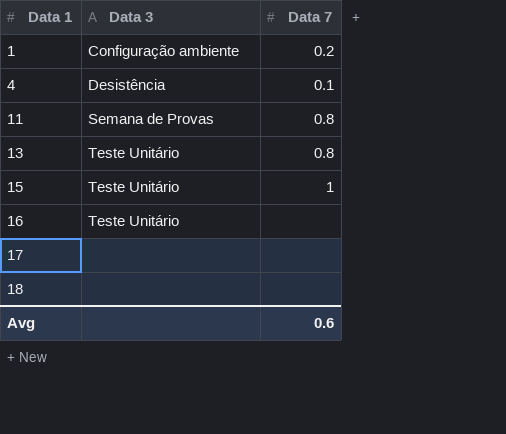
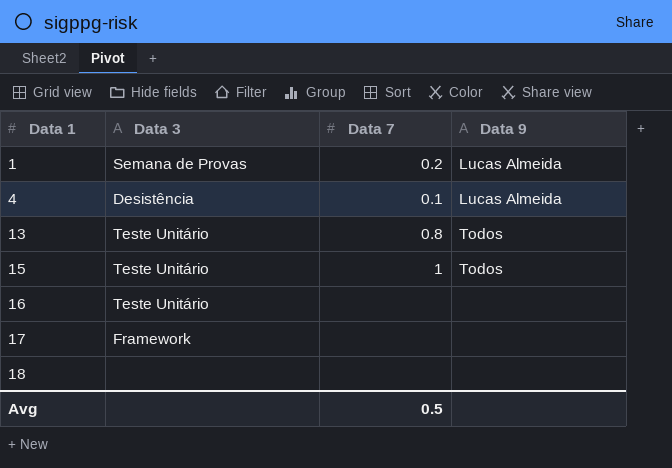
column Data 9 | position: none -> 4
row 11: Semana de Provas | 0.8 -> none
1 | Data 3: Configuração ambiente -> Semana de Provas
17 | Data 3: none -> Framework
Avg | Data 7: 0.6 -> 0.5

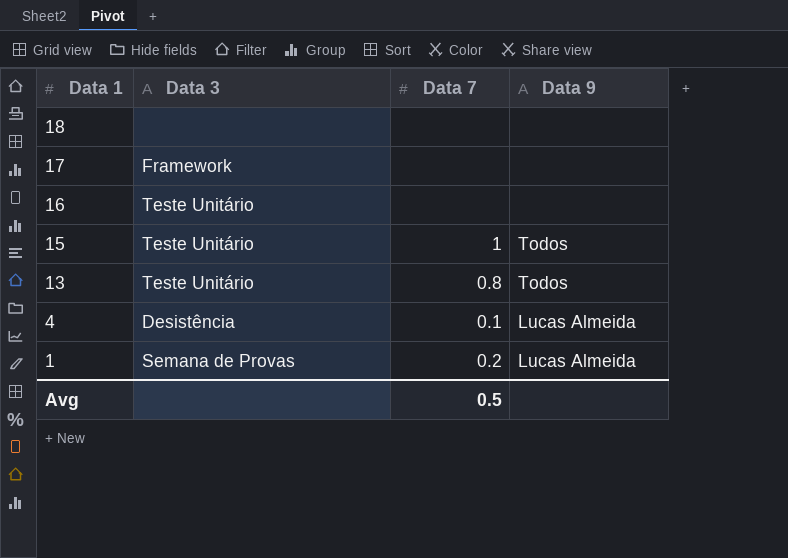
row order: Data 1 ascending -> Data 1 descending

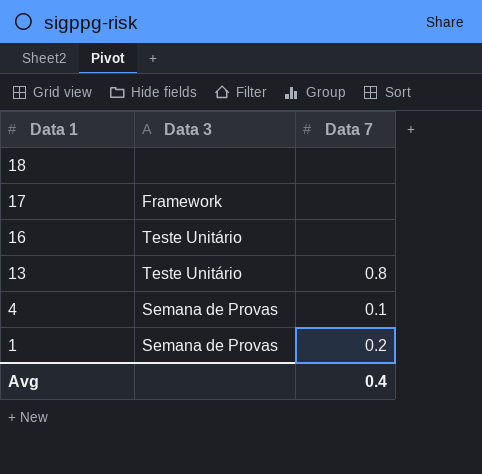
column Data 9 | position: 4 -> none
row 15: Teste Unitário | 1 | Todos -> none
4 | Data 3: Desistência -> Semana de Provas
Avg | Data 7: 0.5 -> 0.4

